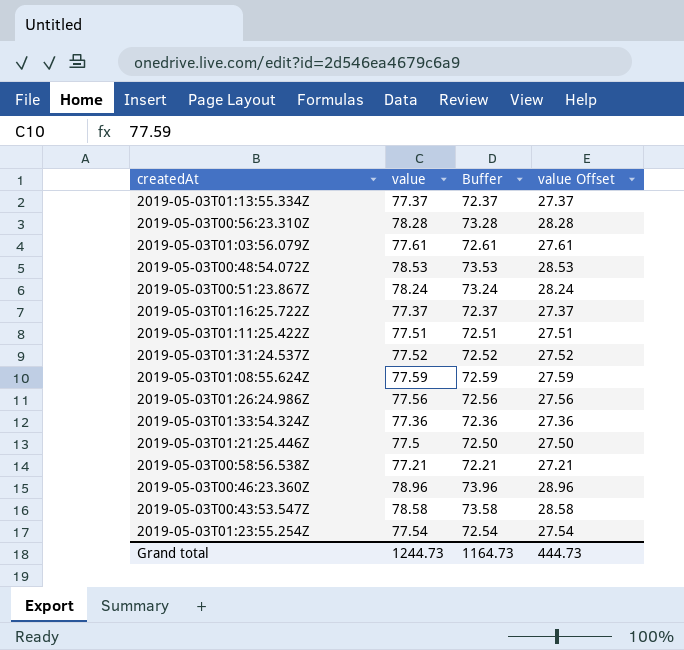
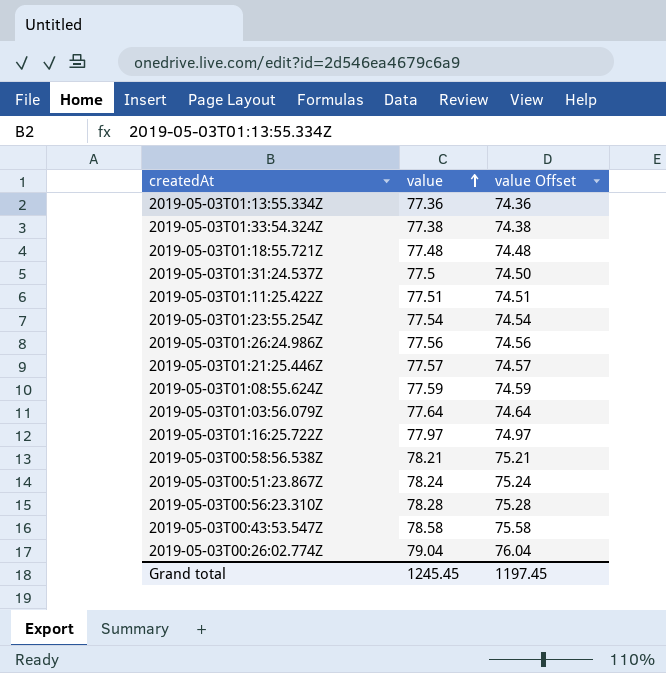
row order: none -> value ascending
column Buffer | formula: [value] - 5 -> none
column value Offset | formula: [value] - 50 -> [value] - 3
row 2019-05-03T00:48:54.072Z: 78.53 | 73.53 | 28.53 -> none
row 2019-05-03T00:46:23.360Z: 78.96 | 73.96 | 28.96 -> none
2019-05-03T01:13:55.334Z | value: 77.37 -> 77.36
2019-05-03T01:33:54.324Z | value: 77.36 -> 77.38
row 2019-05-03T01:18:55.721Z: none -> 77.48 | 74.48
2019-05-03T01:31:24.537Z | value: 77.52 -> 77.5
2019-05-03T01:21:25.446Z | value: 77.5 -> 77.57
2019-05-03T01:03:56.079Z | value: 77.61 -> 77.64
2019-05-03T01:16:25.722Z | value: 77.37 -> 77.97
2019-05-03T00:58:56.538Z | value: 77.21 -> 78.21
row 2019-05-03T00:26:02.774Z: none -> 79.04 | 76.04
Grand total | value: 1244.73 -> 1245.45
Grand total | value Offset: 444.73 -> 1197.45

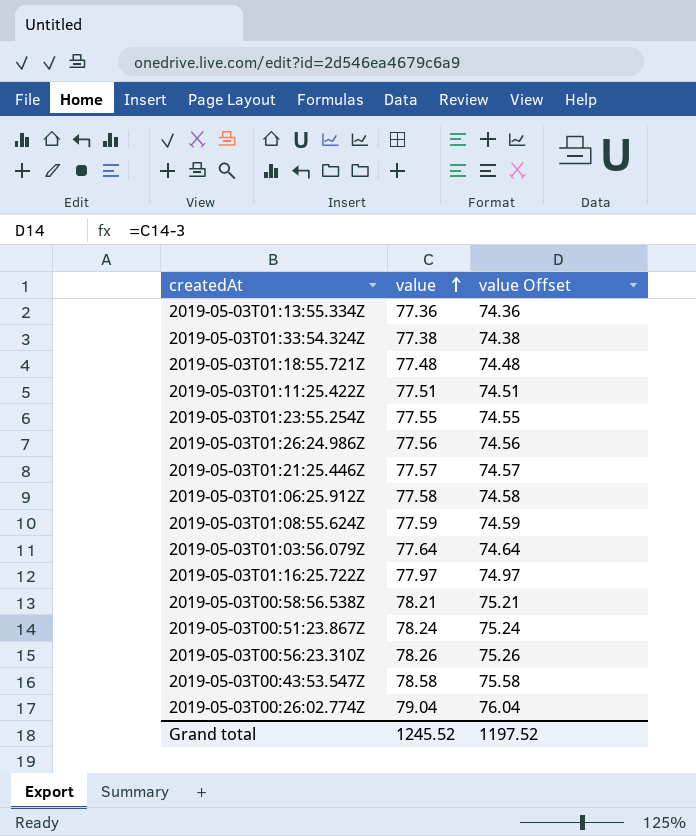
row 2019-05-03T01:31:24.537Z: 77.5 | 74.50 -> none
2019-05-03T01:23:55.254Z | value: 77.54 -> 77.55
2019-05-03T01:23:55.254Z | value Offset: 74.54 -> 74.55
row 2019-05-03T01:06:25.912Z: none -> 77.58 | 74.58
2019-05-03T00:56:23.310Z | value: 78.28 -> 78.26
2019-05-03T00:56:23.310Z | value Offset: 75.28 -> 75.26
Grand total | value: 1245.45 -> 1245.52
Grand total | value Offset: 1197.45 -> 1197.52

